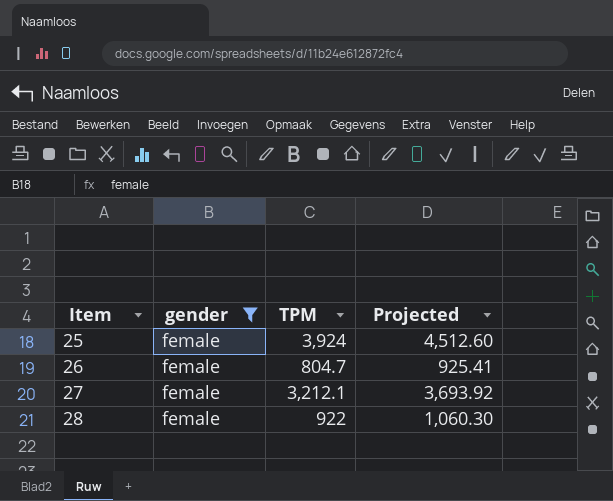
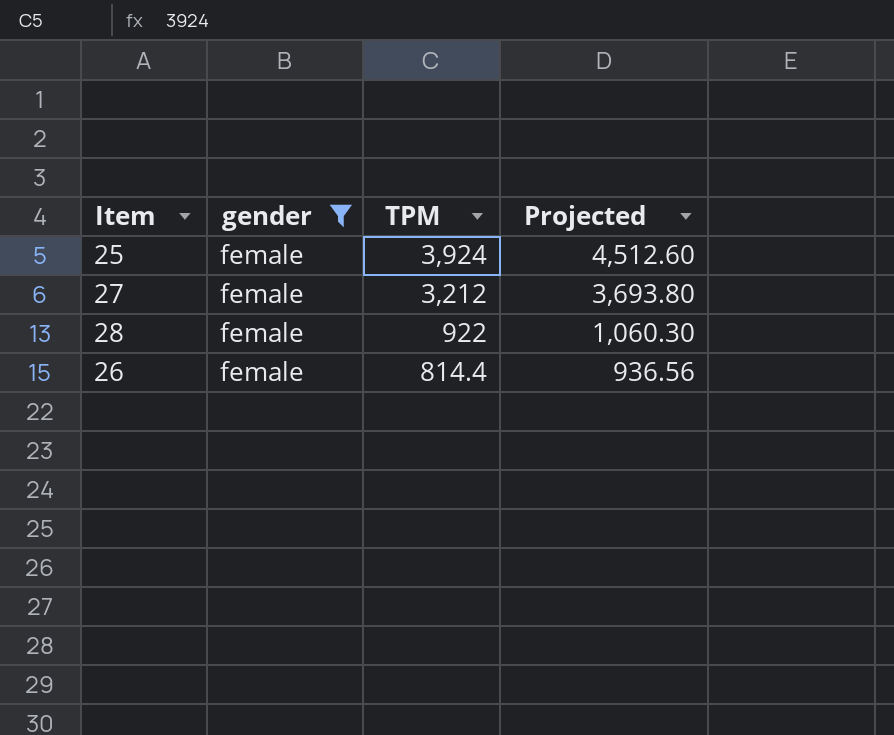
row order: Item ascending -> TPM descending
27 | TPM: 3,212.1 -> 3,212
27 | Projected: 3,693.92 -> 3,693.80
26 | TPM: 804.7 -> 814.4
26 | Projected: 925.41 -> 936.56

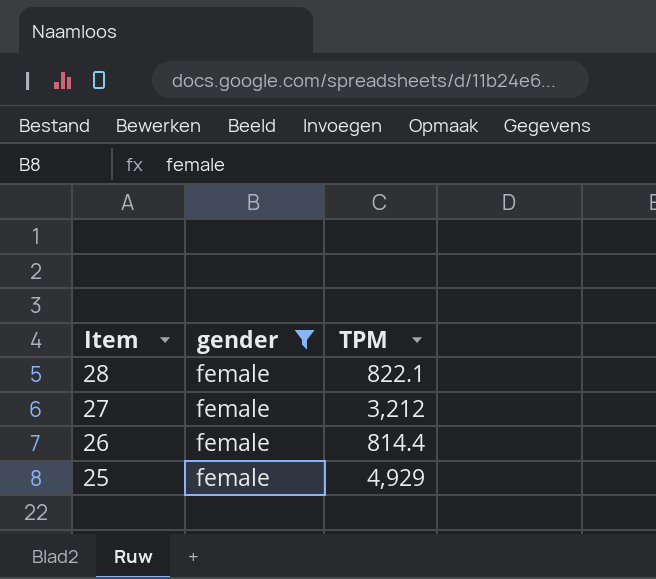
row order: TPM descending -> Item descending
column Projected | formula: [TPM] * 1.15 -> none
28 | TPM: 922 -> 822.1
25 | TPM: 3,924 -> 4,929

